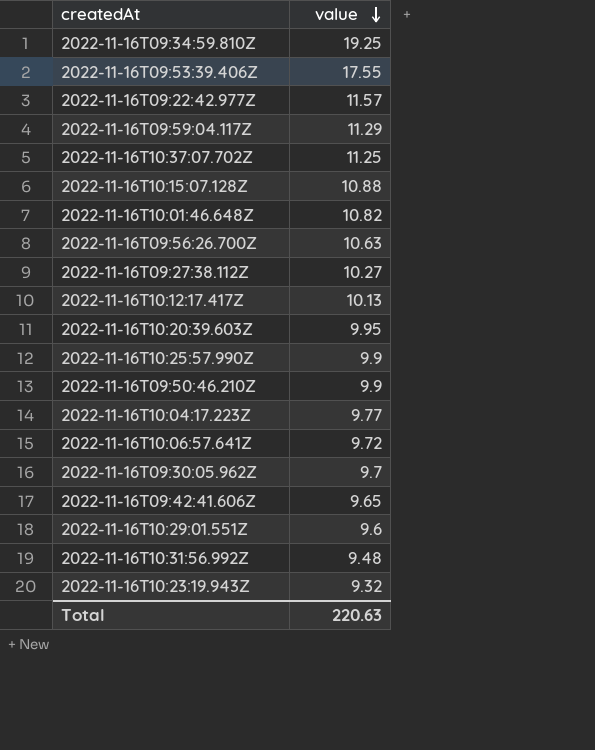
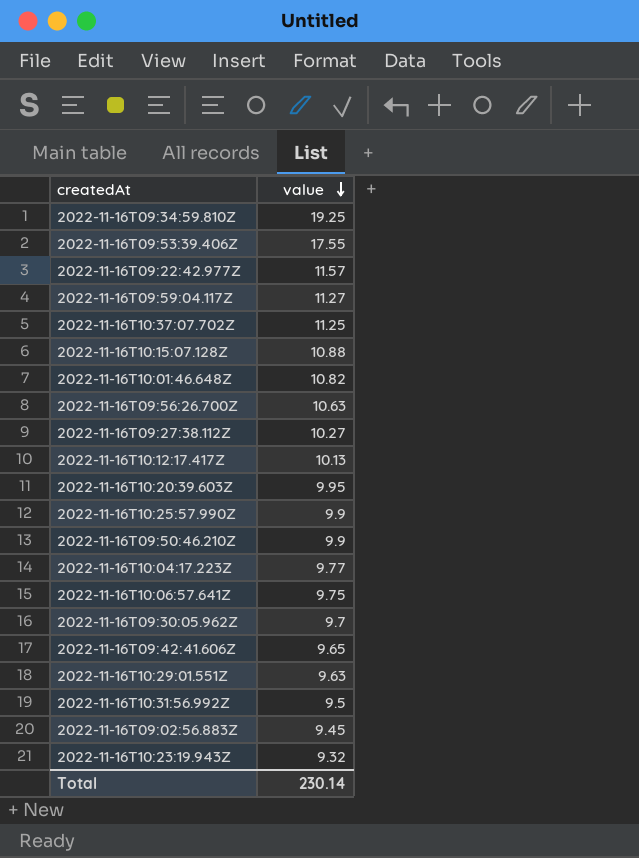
2022-11-16T09:59:04.117Z | value: 11.29 -> 11.27
2022-11-16T10:06:57.641Z | value: 9.72 -> 9.75
2022-11-16T10:29:01.551Z | value: 9.6 -> 9.63
2022-11-16T10:31:56.992Z | value: 9.48 -> 9.5
row 2022-11-16T09:02:56.883Z: none -> 9.45
Total | value: 220.63 -> 230.14

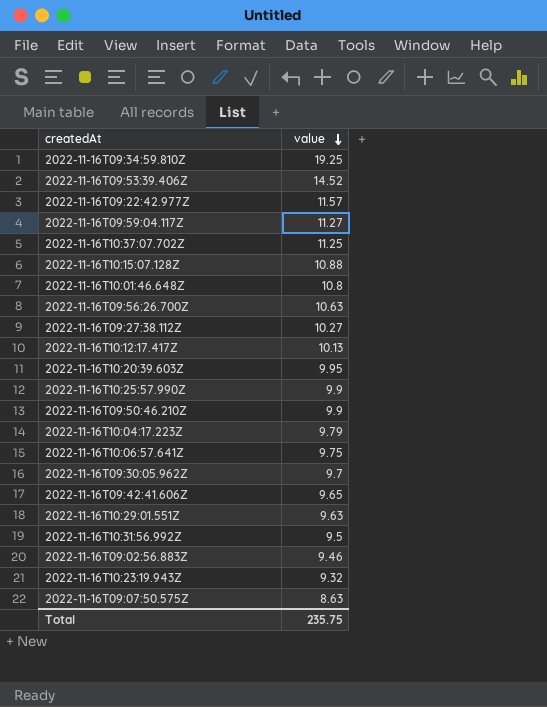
2022-11-16T09:53:39.406Z | value: 17.55 -> 14.52
2022-11-16T10:01:46.648Z | value: 10.82 -> 10.8
2022-11-16T10:04:17.223Z | value: 9.77 -> 9.79
2022-11-16T09:02:56.883Z | value: 9.45 -> 9.46
row 2022-11-16T09:07:50.575Z: none -> 8.63
Total | value: 230.14 -> 235.75

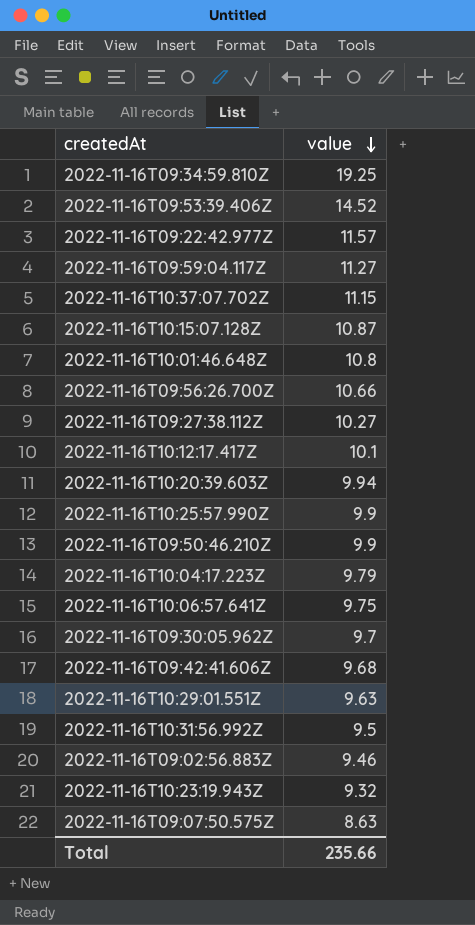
2022-11-16T10:37:07.702Z | value: 11.25 -> 11.15
2022-11-16T10:15:07.128Z | value: 10.88 -> 10.87
2022-11-16T09:56:26.700Z | value: 10.63 -> 10.66
2022-11-16T10:12:17.417Z | value: 10.13 -> 10.1
2022-11-16T10:20:39.603Z | value: 9.95 -> 9.94
2022-11-16T09:42:41.606Z | value: 9.65 -> 9.68
Total | value: 235.75 -> 235.66

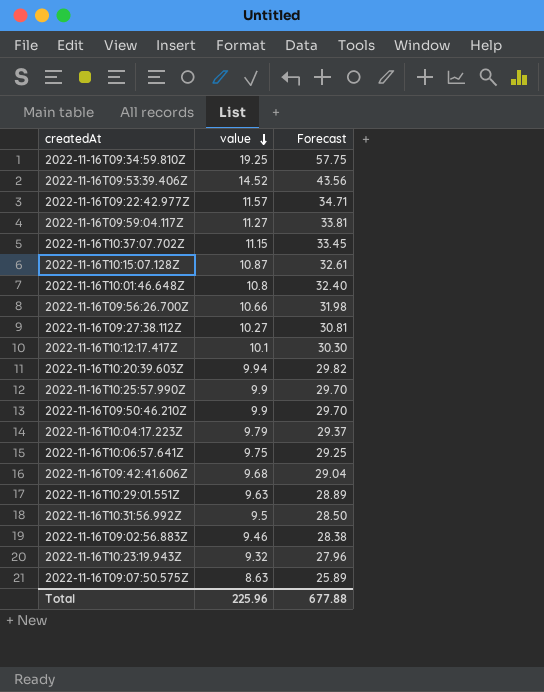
column Forecast | formula: none -> [value] * 3
row 2022-11-16T09:30:05.962Z: 9.7 -> none
Total | value: 235.66 -> 225.96

